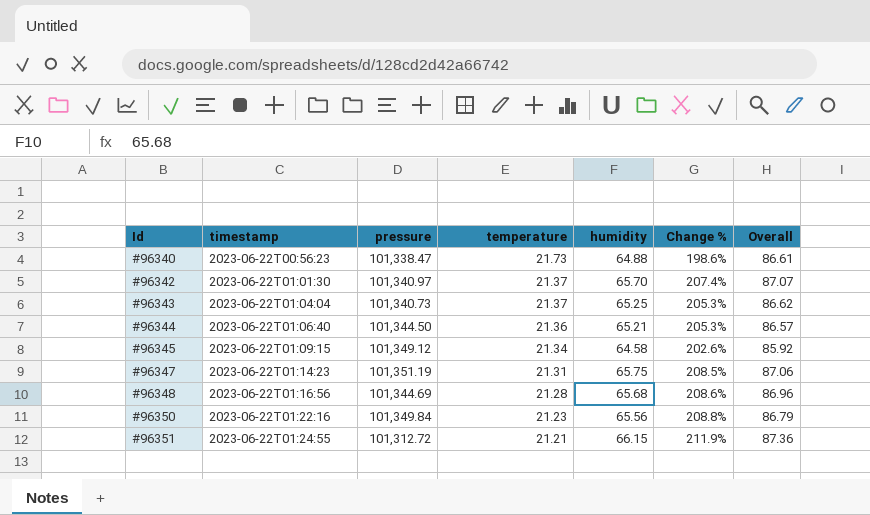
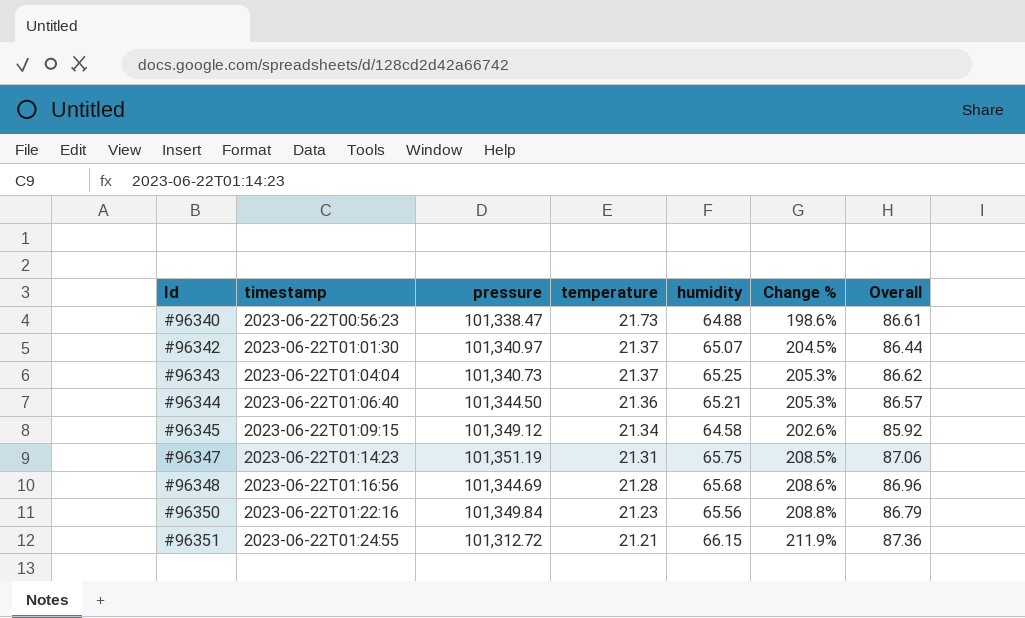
#96342 | humidity: 65.70 -> 65.07
#96342 | Change %: 207.4% -> 204.5%
#96342 | Overall: 87.07 -> 86.44

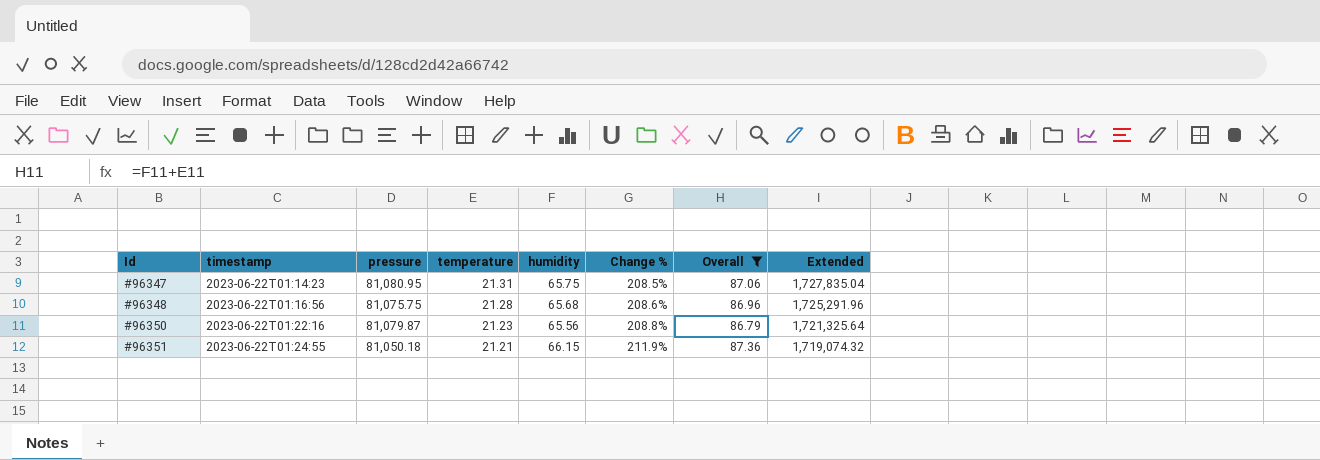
filter: none -> Overall >= 86.79
column Extended | formula: none -> [pressure] * [temperature]
#96347 | pressure: 101,351.19 -> 81,080.95
#96348 | pressure: 101,344.69 -> 81,075.75
#96350 | pressure: 101,349.84 -> 81,079.87
#96351 | pressure: 101,312.72 -> 81,050.18

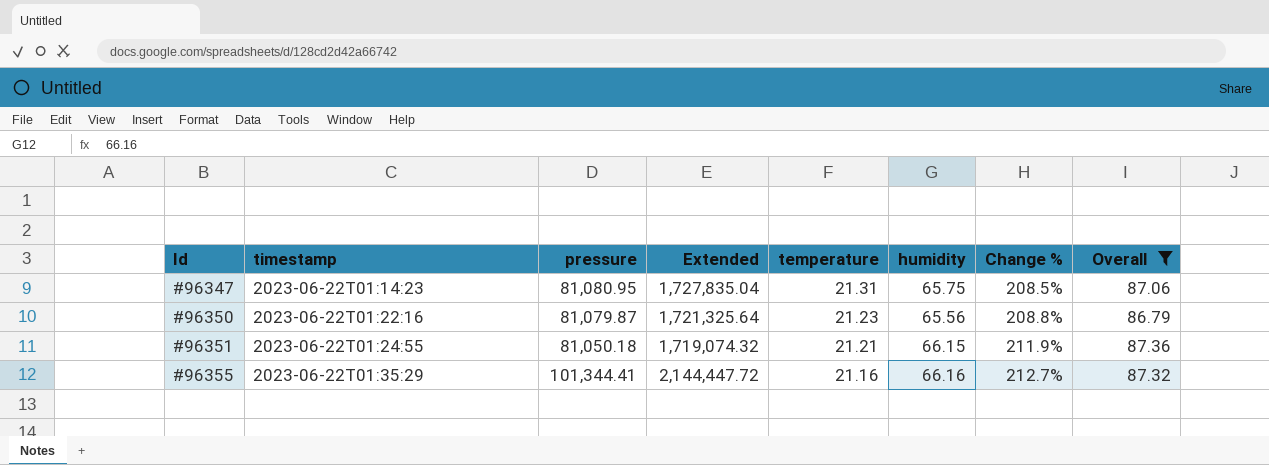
column Extended | position: 8 -> 4
row #96348: 2023-06-22T01:16:56 | 81,075.75 | 21.28 | 65.68 | 208.6% | 86.96 | 1,725,291.96 -> none
row #96355: none -> 2023-06-22T01:35:29 | 101,344.41 | 2,144,447.72 | 21.16 | 66.16 | 212.7% | 87.32

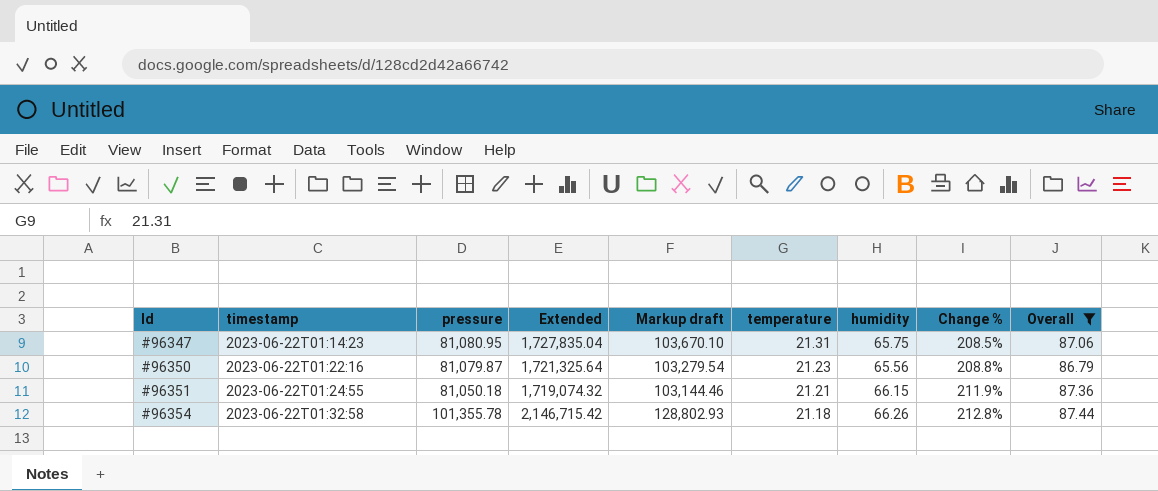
column Markup draft | formula: none -> [Extended] * 0.06
row #96355: 2023-06-22T01:35:29 | 101,344.41 | 2,144,447.72 | 21.16 | 66.16 | 212.7% | 87.32 -> none
row #96354: none -> 2023-06-22T01:32:58 | 101,355.78 | 2,146,715.42 | 128,802.93 | 21.18 | 66.26 | 212.8% | 87.44

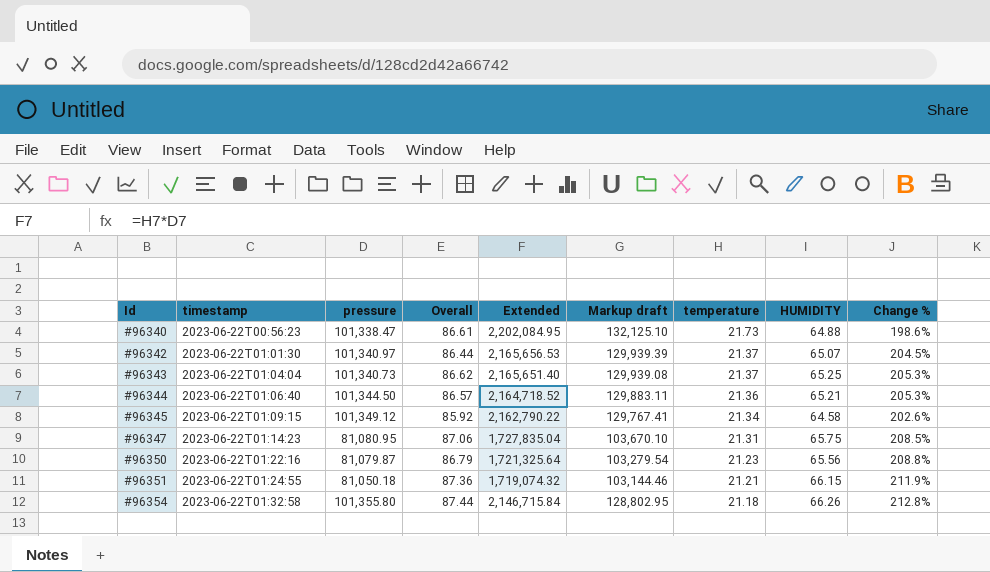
filter: Overall >= 86.79 -> none
column Overall | position: 9 -> 4
column name: humidity -> HUMIDITY
#96354 | pressure: 101,355.78 -> 101,355.80
#96354 | Extended: 2,146,715.42 -> 2,146,715.84
#96354 | Markup draft: 128,802.93 -> 128,802.95

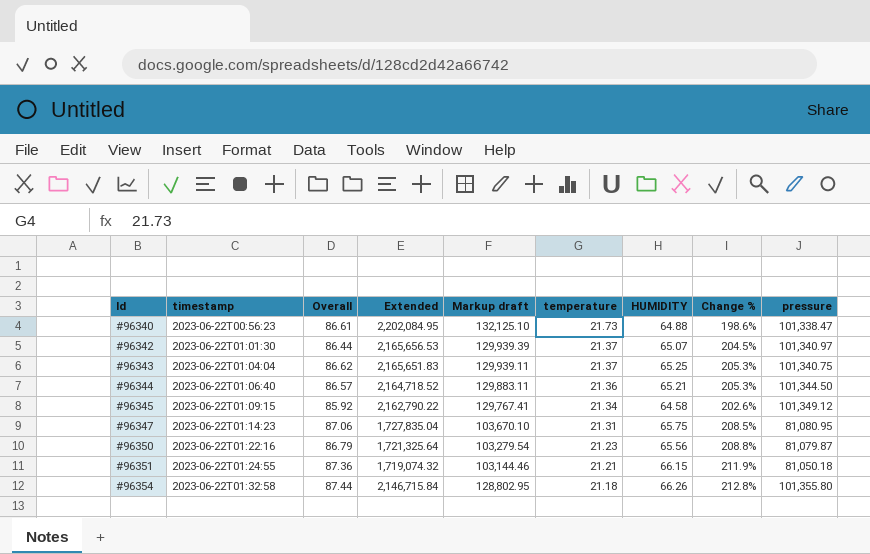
column pressure | position: 3 -> 9
#96343 | Extended: 2,165,651.40 -> 2,165,651.83
#96343 | Markup draft: 129,939.08 -> 129,939.11
#96343 | pressure: 101,340.73 -> 101,340.75

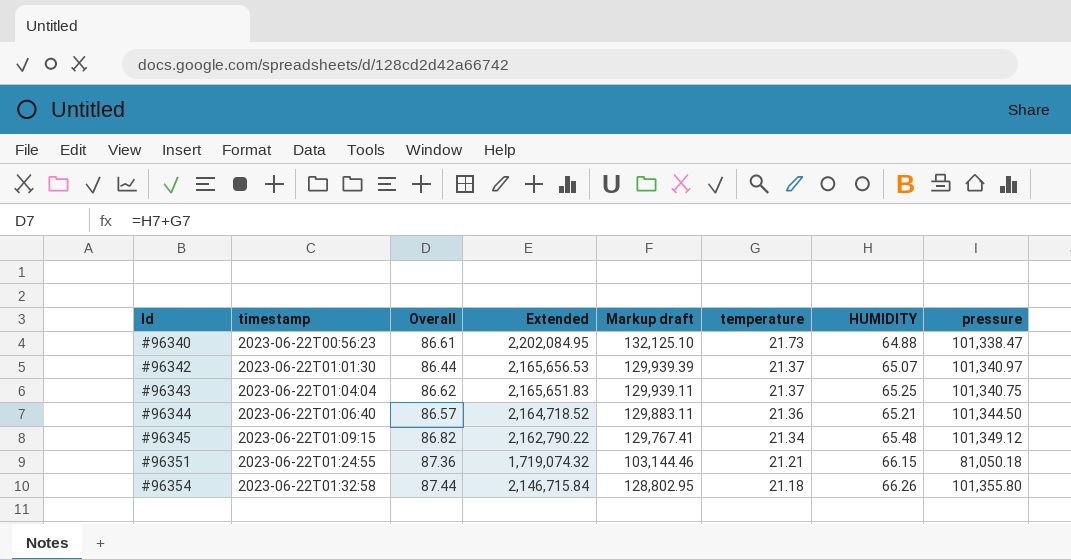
column Change % | formula: ([HUMIDITY] - [temperature]) / [temperature] -> none
row #96347: 2023-06-22T01:14:23 | 87.06 | 1,727,835.04 | 103,670.10 | 21.31 | 65.75 | 208.5% | 81,080.95 -> none
row #96350: 2023-06-22T01:22:16 | 86.79 | 1,721,325.64 | 103,279.54 | 21.23 | 65.56 | 208.8% | 81,079.87 -> none
#96345 | Overall: 85.92 -> 86.82
#96345 | HUMIDITY: 64.58 -> 65.48

